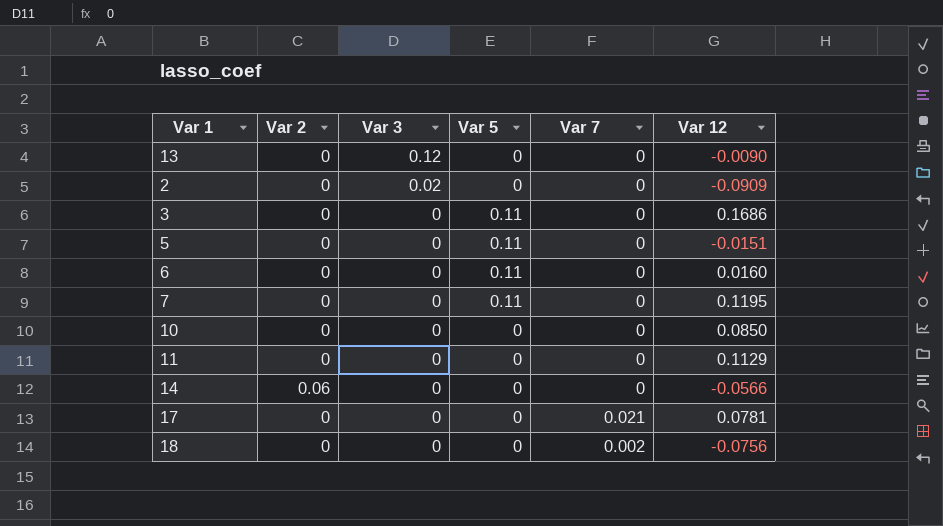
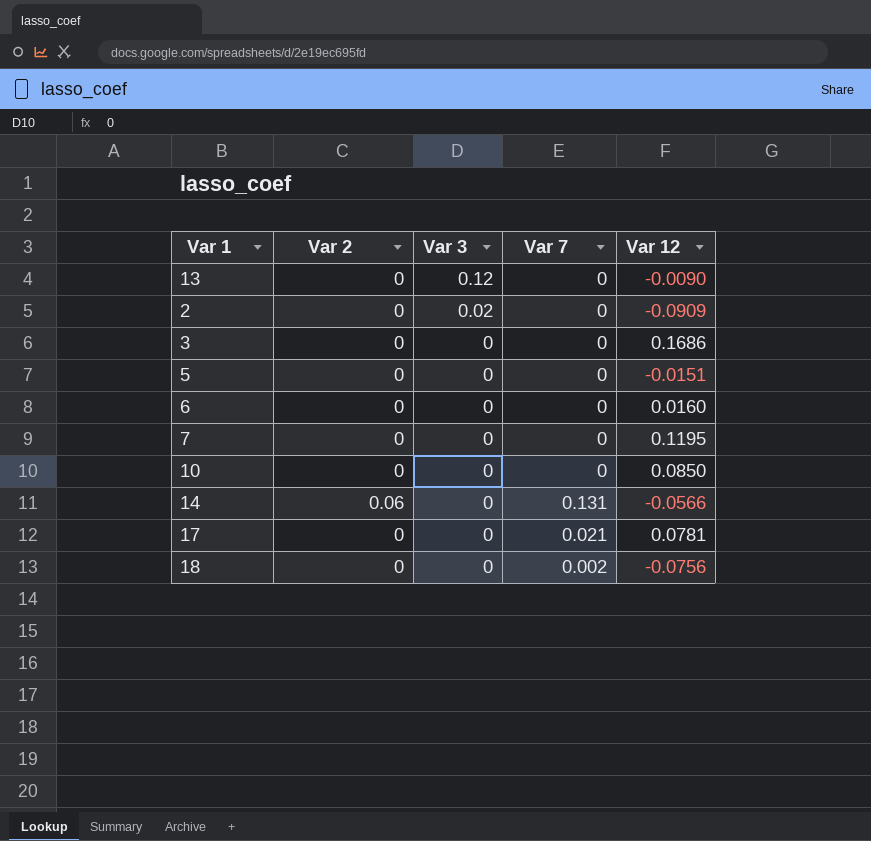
column Var 5 | position: 4 -> none
row 11: 0 | 0 | 0 | 0 | 0.1129 -> none
14 | Var 7: 0 -> 0.131

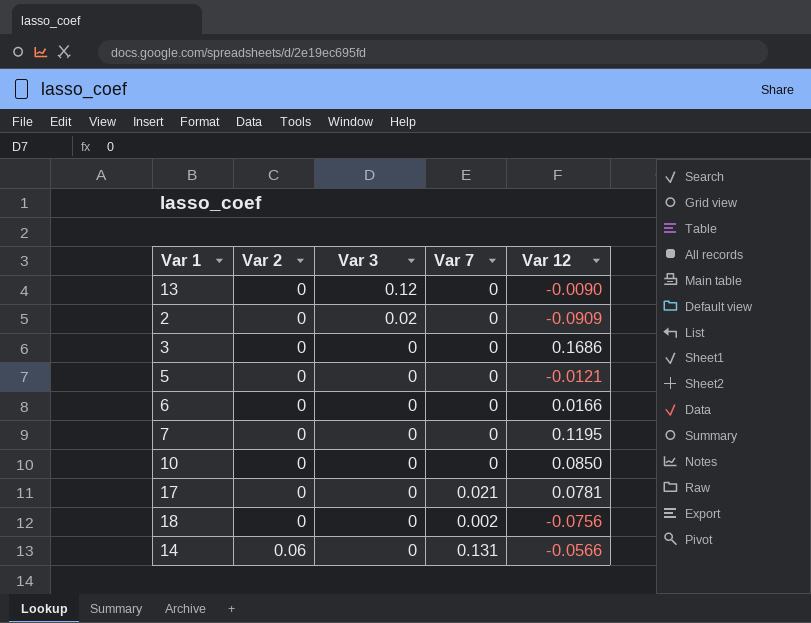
row order: Var 3 descending -> Var 2 ascending
5 | Var 12: -0.0151 -> -0.0121
6 | Var 12: 0.0160 -> 0.0166

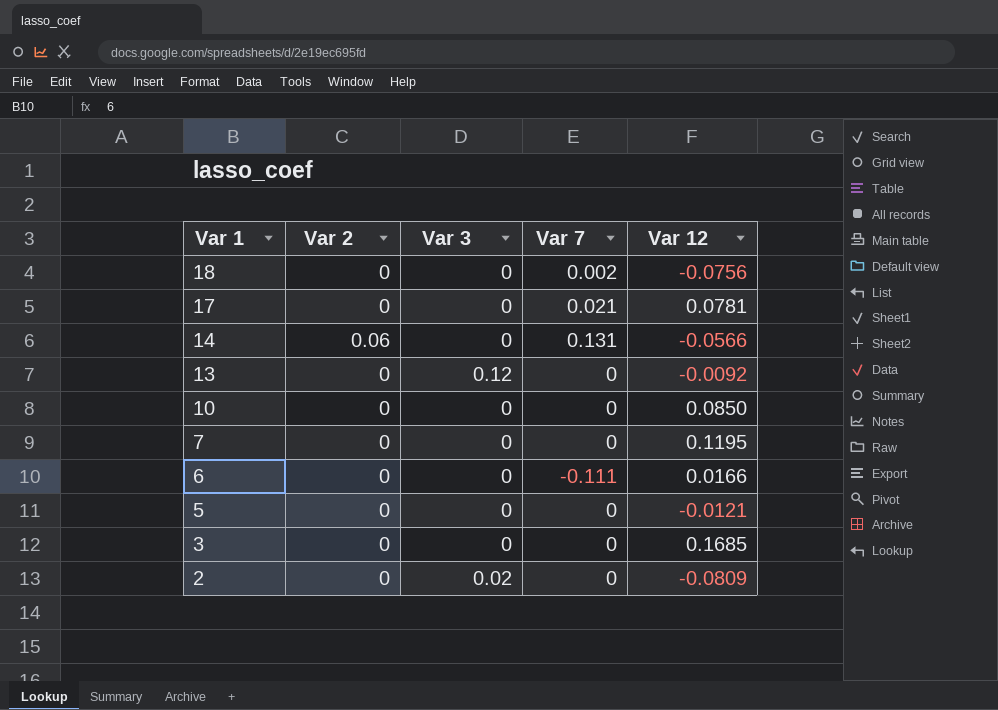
row order: Var 2 ascending -> Var 1 descending
13 | Var 12: -0.0090 -> -0.0092
6 | Var 7: 0 -> -0.111
3 | Var 12: 0.1686 -> 0.1685
2 | Var 12: -0.0909 -> -0.0809

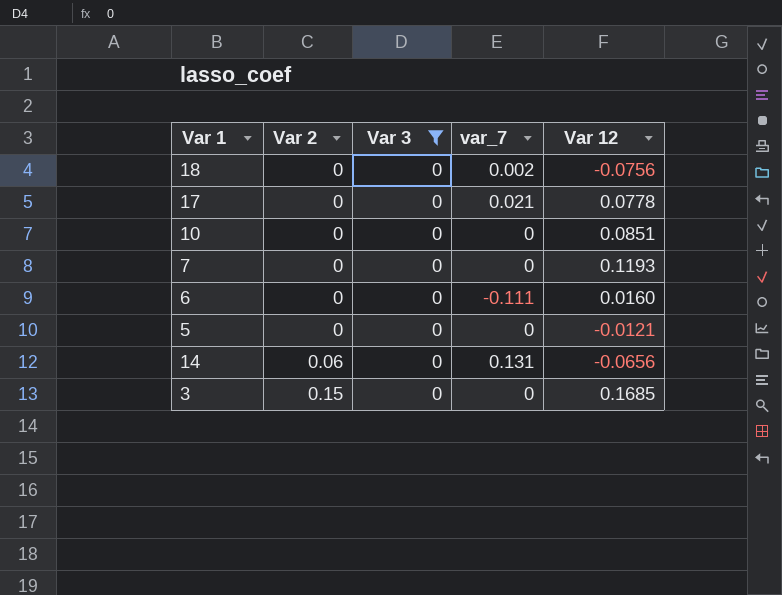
filter: none -> Var 3 = 0
row order: Var 1 descending -> Var 2 ascending
column name: Var 7 -> var_7
17 | Var 12: 0.0781 -> 0.0778
10 | Var 12: 0.0850 -> 0.0851
7 | Var 12: 0.1195 -> 0.1193
6 | Var 12: 0.0166 -> 0.0160
14 | Var 12: -0.0566 -> -0.0656
3 | Var 2: 0 -> 0.15

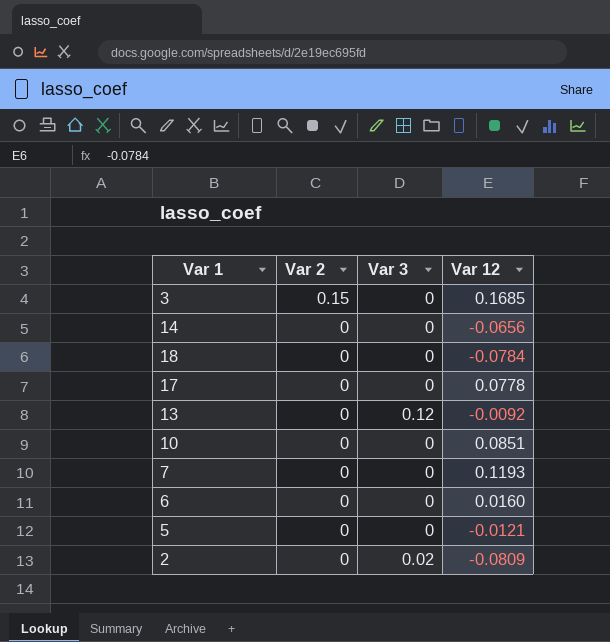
filter: Var 3 = 0 -> none
row order: Var 2 ascending -> Var 2 descending
column var_7 | position: 4 -> none
14 | Var 2: 0.06 -> 0
18 | Var 12: -0.0756 -> -0.0784

